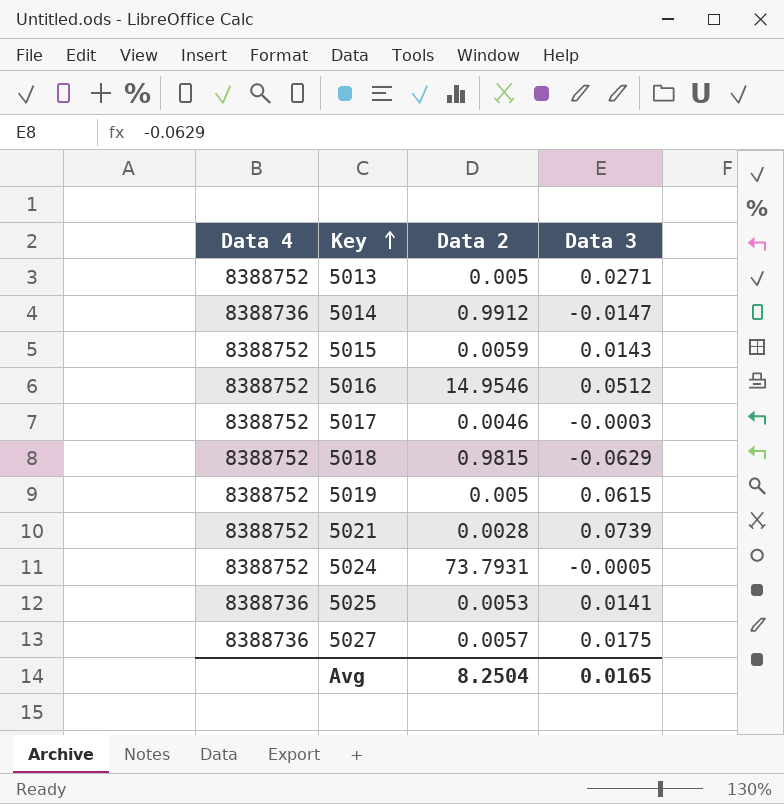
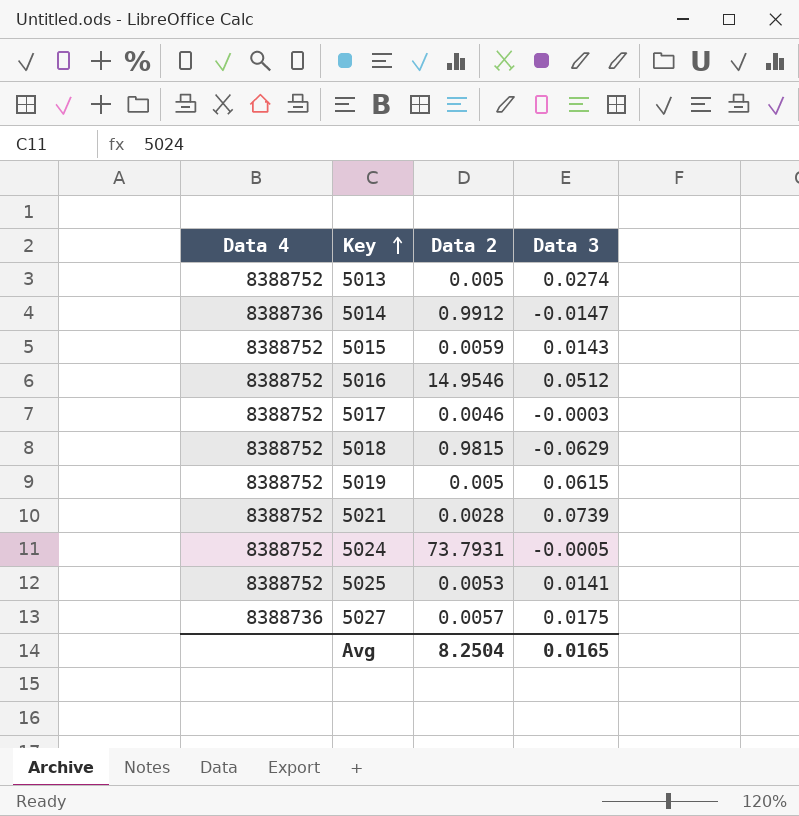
5013 | Data 3: 0.0271 -> 0.0274
5025 | Data 4: 8388736 -> 8388752

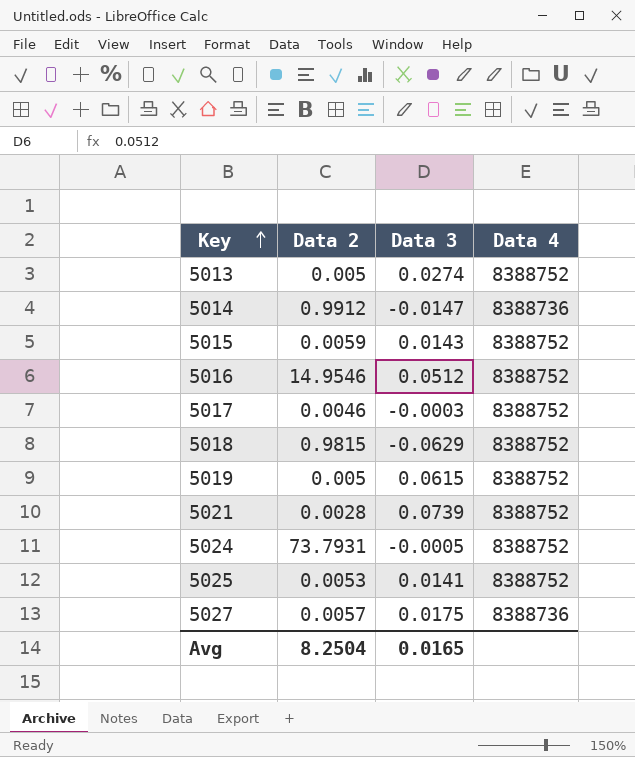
column Data 4 | position: 1 -> 4

